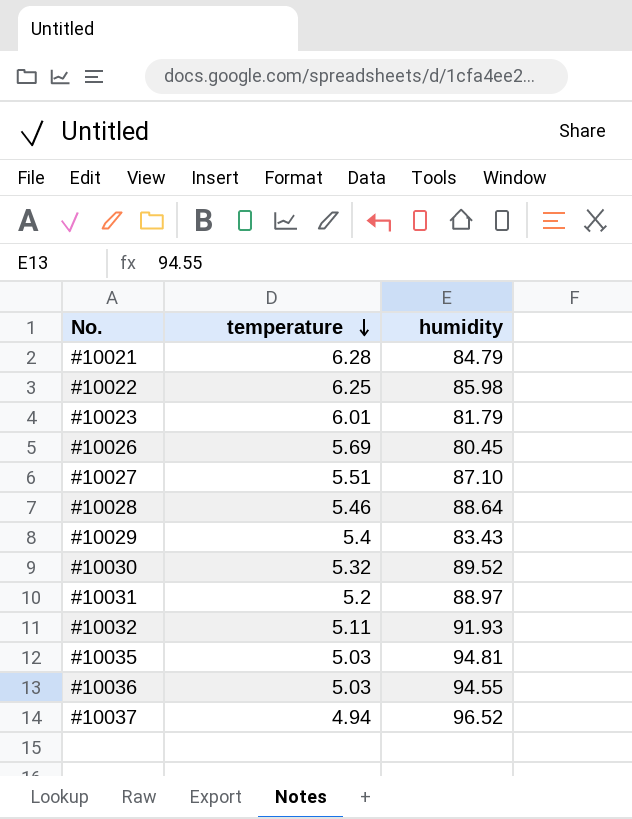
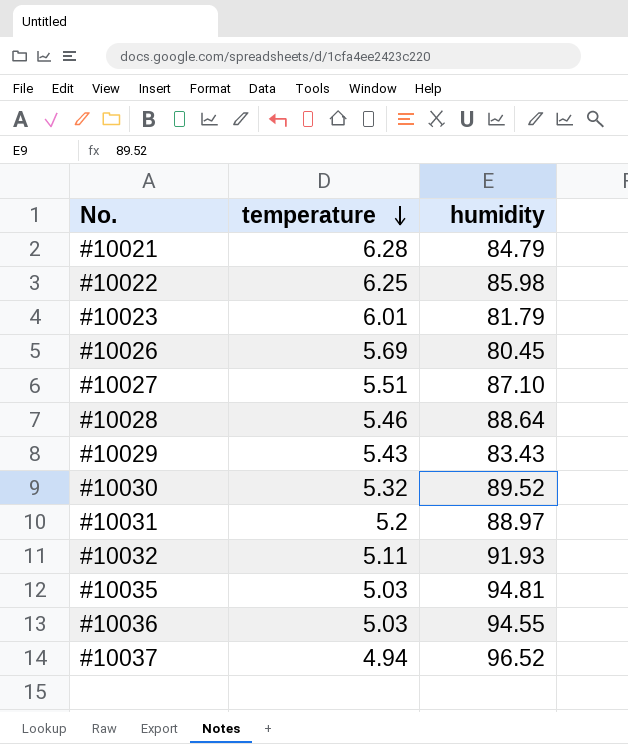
#10029 | temperature: 5.4 -> 5.43

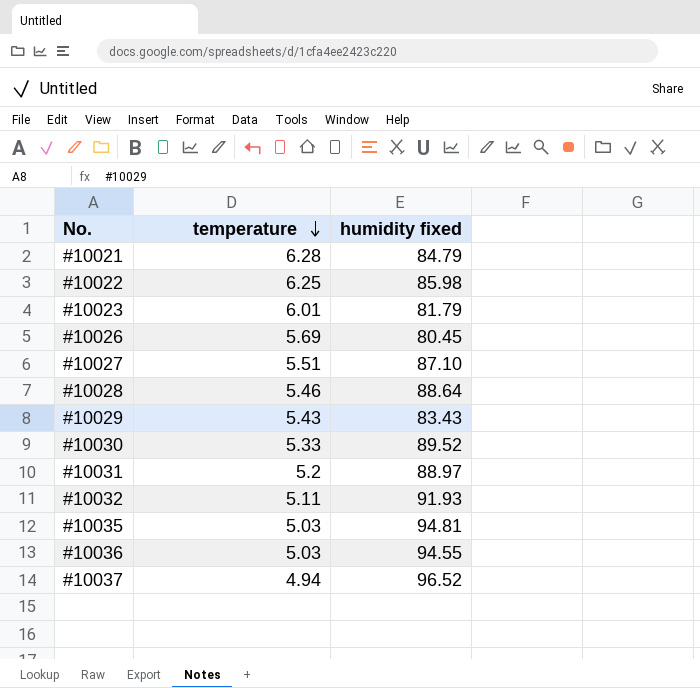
column name: humidity -> humidity fixed
#10030 | temperature: 5.32 -> 5.33

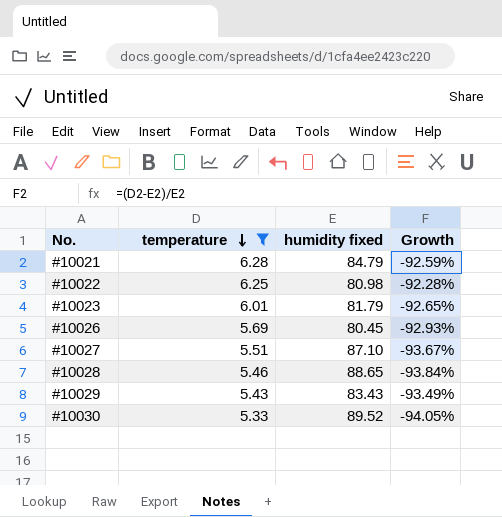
filter: none -> temperature >= 5.33
column Growth | formula: none -> ([temperature] - [humidity fixed]) / [humidity fixed]
#10022 | humidity fixed: 85.98 -> 80.98
#10028 | humidity fixed: 88.64 -> 88.65

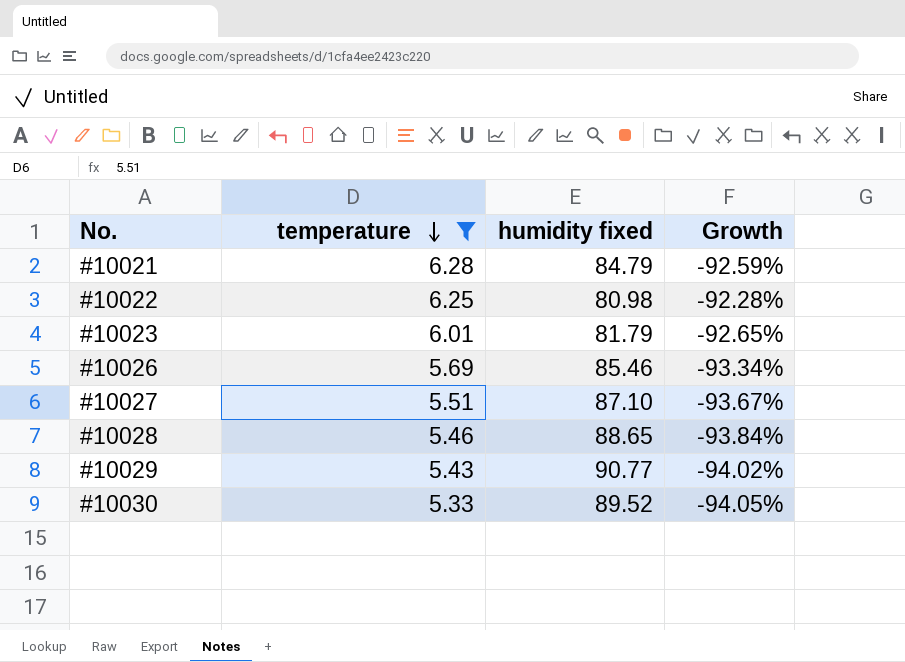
#10026 | humidity fixed: 80.45 -> 85.46
#10026 | Growth: -92.93% -> -93.34%
#10029 | humidity fixed: 83.43 -> 90.77
#10029 | Growth: -93.49% -> -94.02%

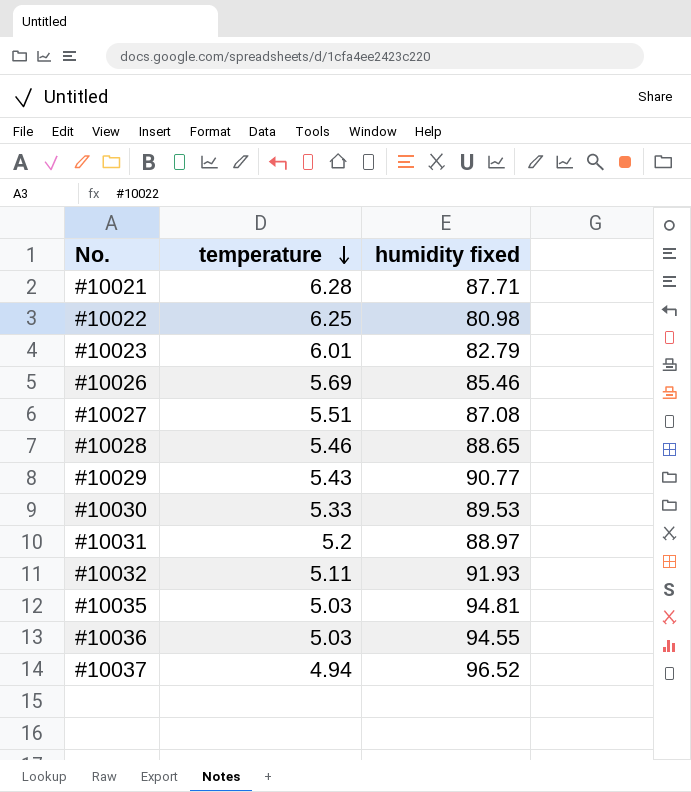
filter: temperature >= 5.33 -> none
column Growth | formula: ([temperature] - [humidity fixed]) / [humidity fixed] -> none
#10021 | humidity fixed: 84.79 -> 87.71
#10023 | humidity fixed: 81.79 -> 82.79
#10027 | humidity fixed: 87.10 -> 87.08
#10030 | humidity fixed: 89.52 -> 89.53

